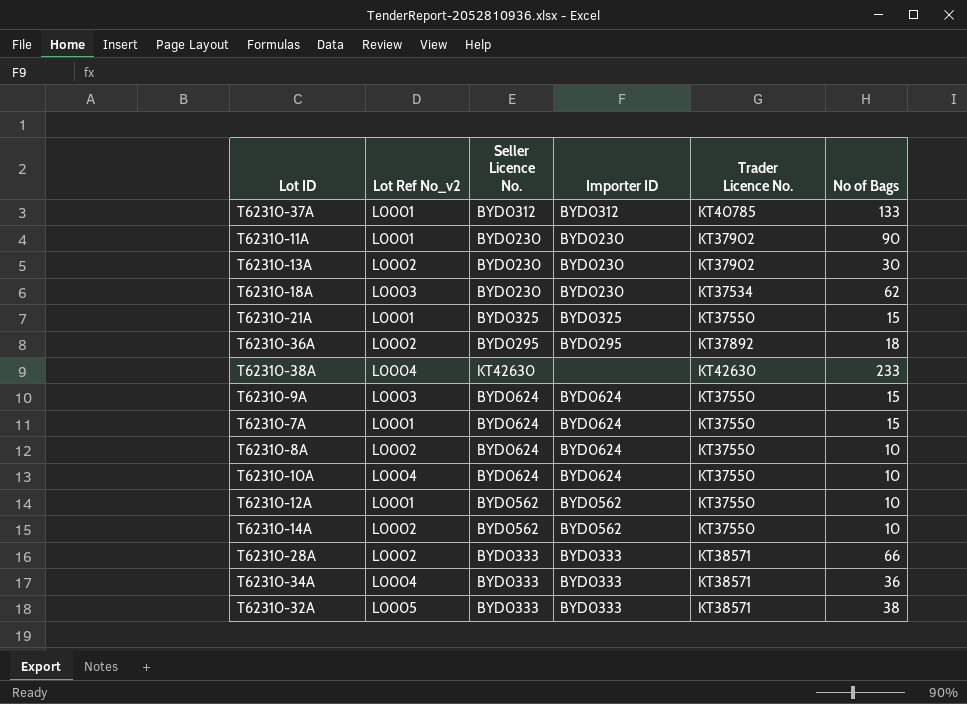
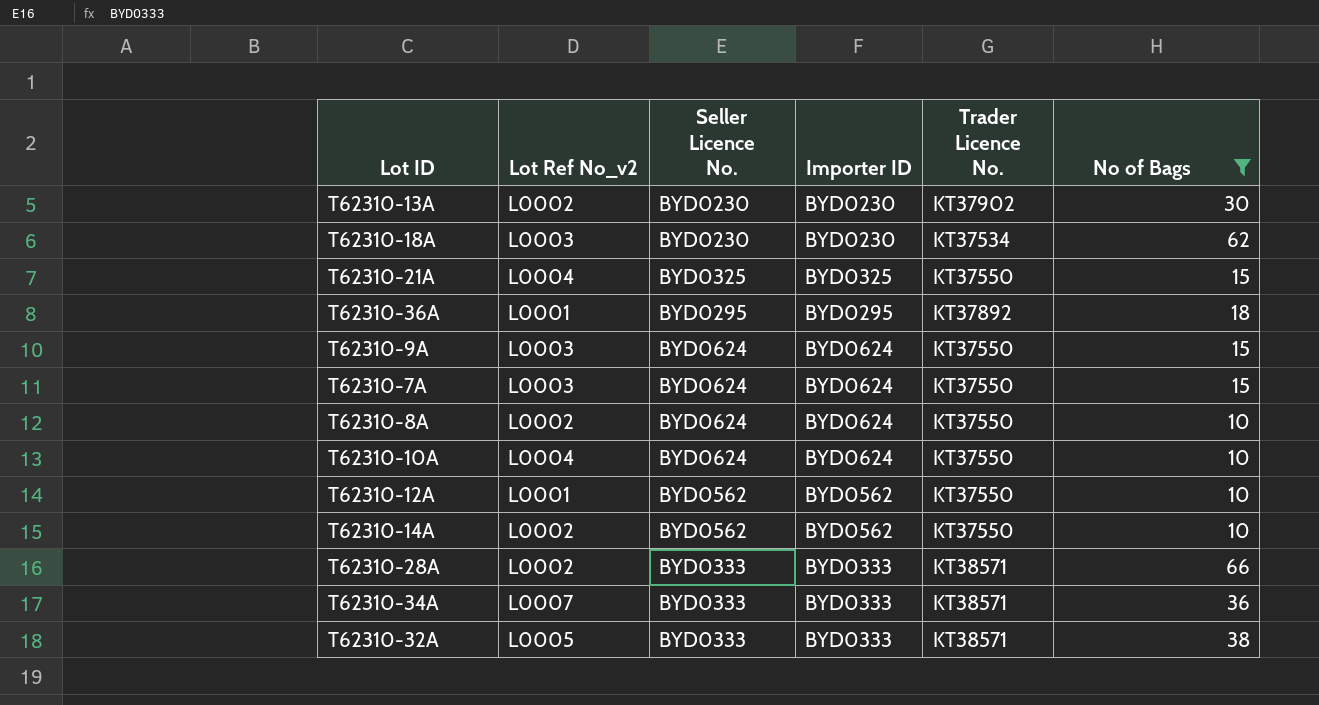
filter: none -> No of Bags <= 66
T62310-21A | Lot Ref No_v2: L0001 -> L0004
T62310-36A | Lot Ref No_v2: L0002 -> L0001
T62310-7A | Lot Ref No_v2: L0001 -> L0003
T62310-34A | Lot Ref No_v2: L0004 -> L0007

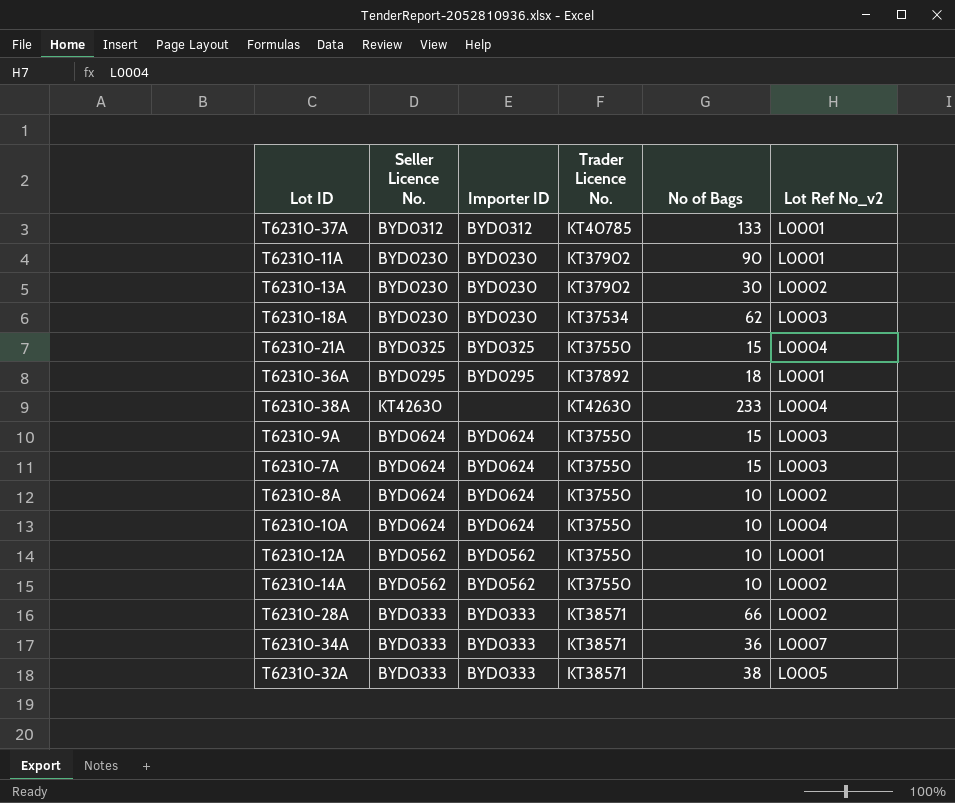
filter: No of Bags <= 66 -> none
column Lot Ref No_v2 | position: 2 -> 6

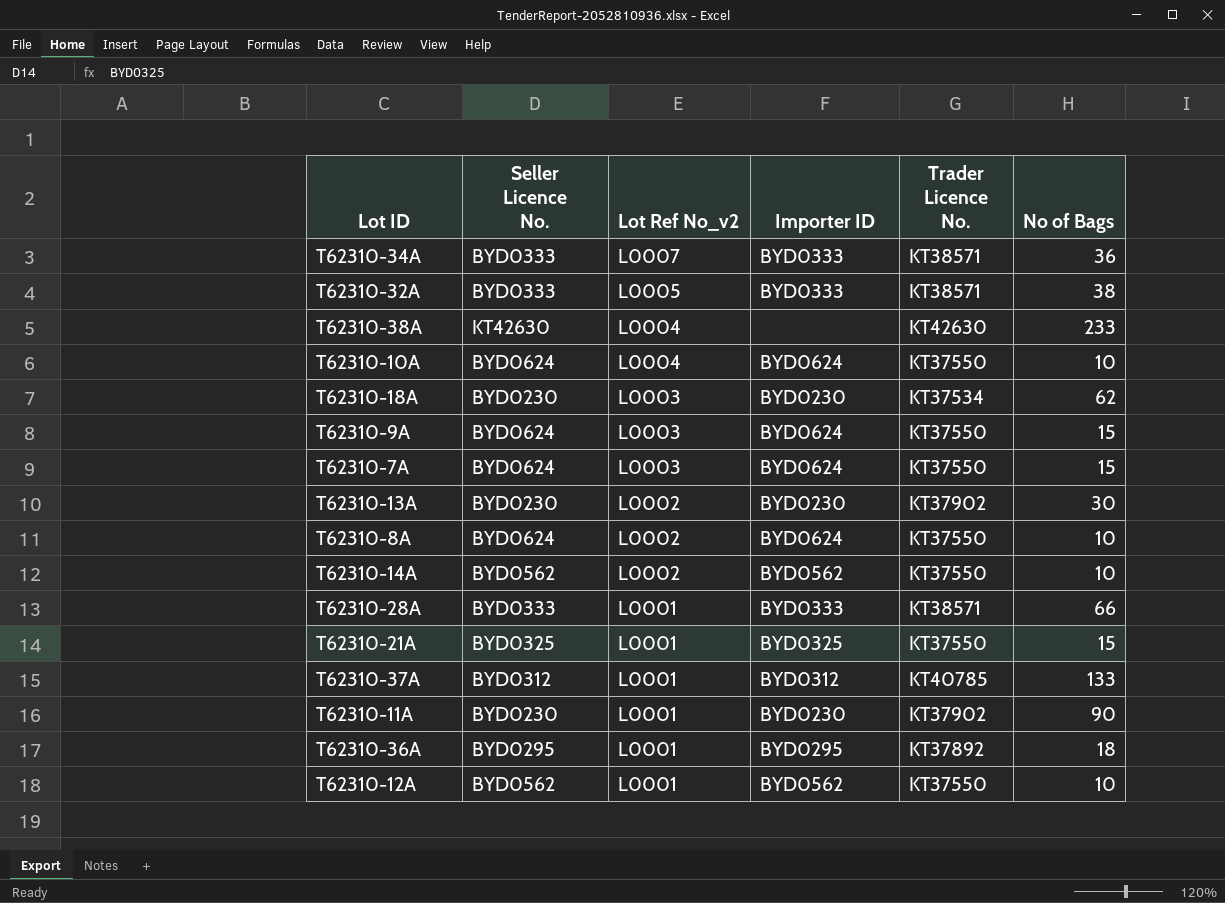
row order: none -> Lot Ref No_v2 descending
column Lot Ref No_v2 | position: 6 -> 3
T62310-28A | Lot Ref No_v2: L0002 -> L0001
T62310-21A | Lot Ref No_v2: L0004 -> L0001

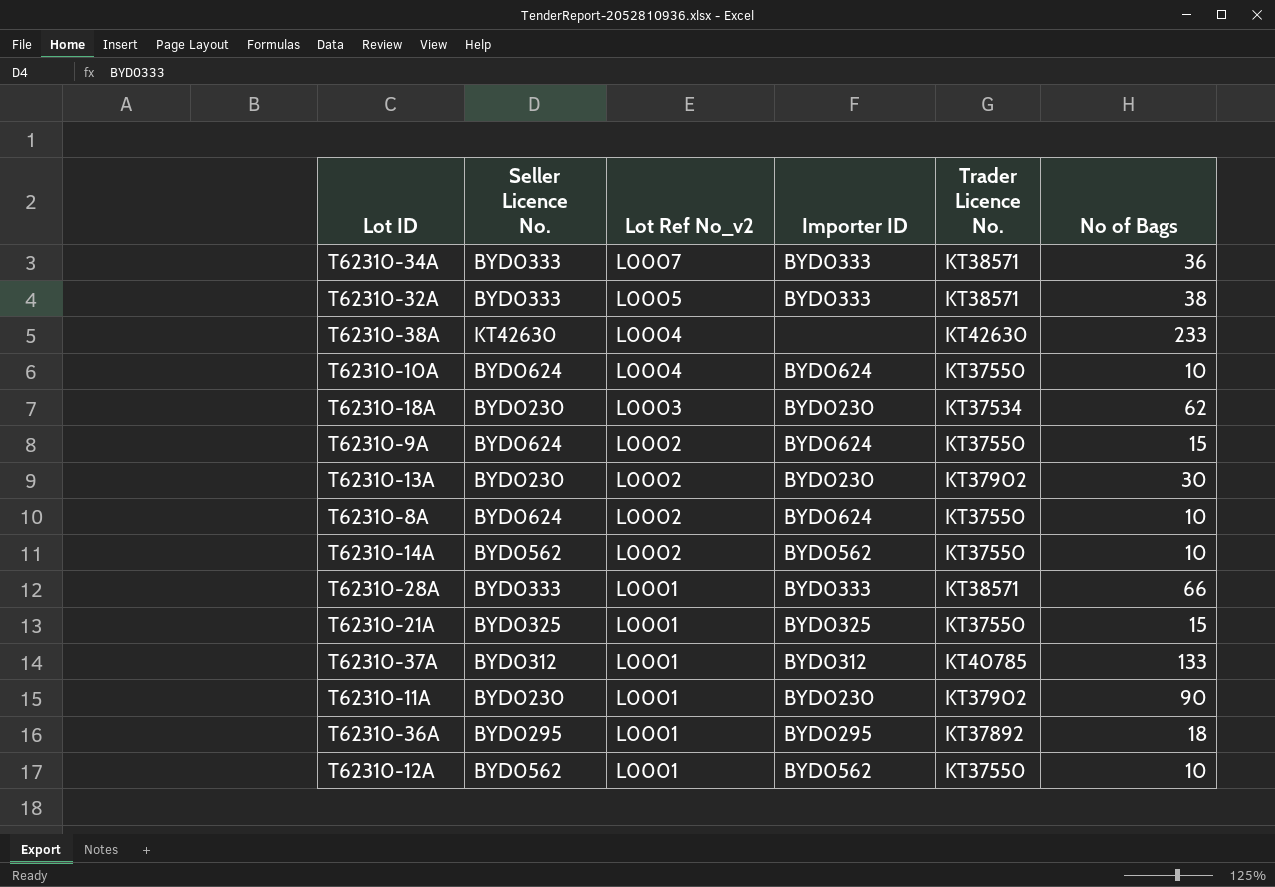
row T62310-7A: BYD0624 | L0003 | BYD0624 | KT37550 | 15 -> none
T62310-9A | Lot Ref No_v2: L0003 -> L0002

